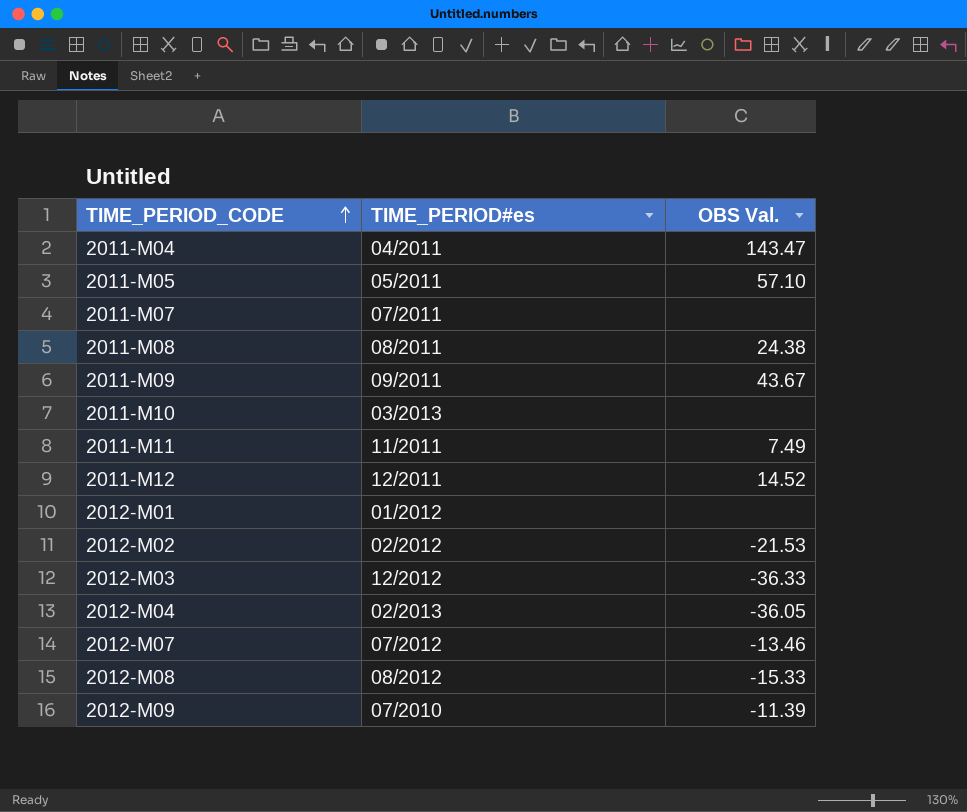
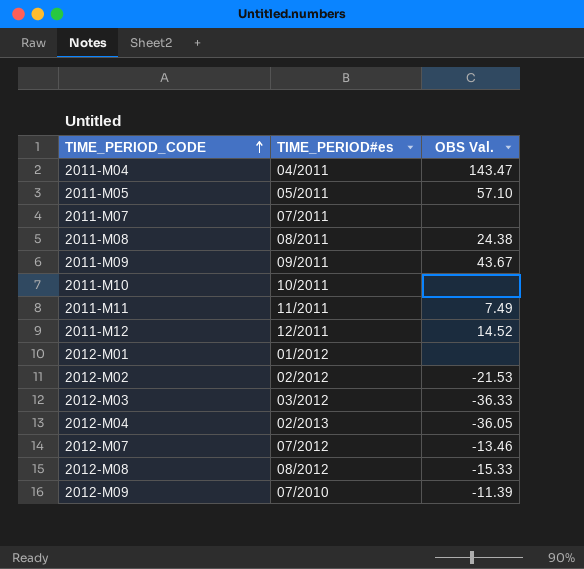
2011-M10 | TIME_PERIOD#es: 03/2013 -> 10/2011
2012-M03 | TIME_PERIOD#es: 12/2012 -> 03/2012

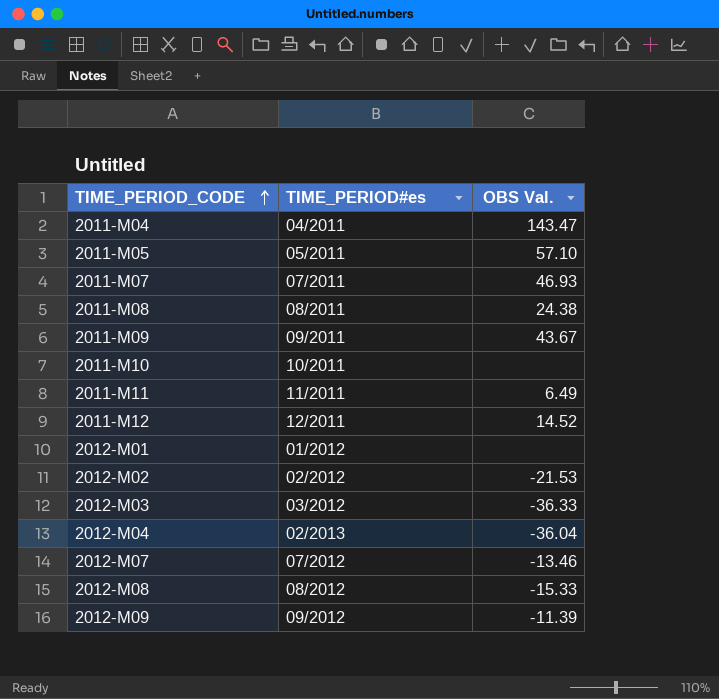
2011-M07 | OBS Val.: none -> 46.93
2011-M11 | OBS Val.: 7.49 -> 6.49
2012-M04 | OBS Val.: -36.05 -> -36.04
2012-M09 | TIME_PERIOD#es: 07/2010 -> 09/2012

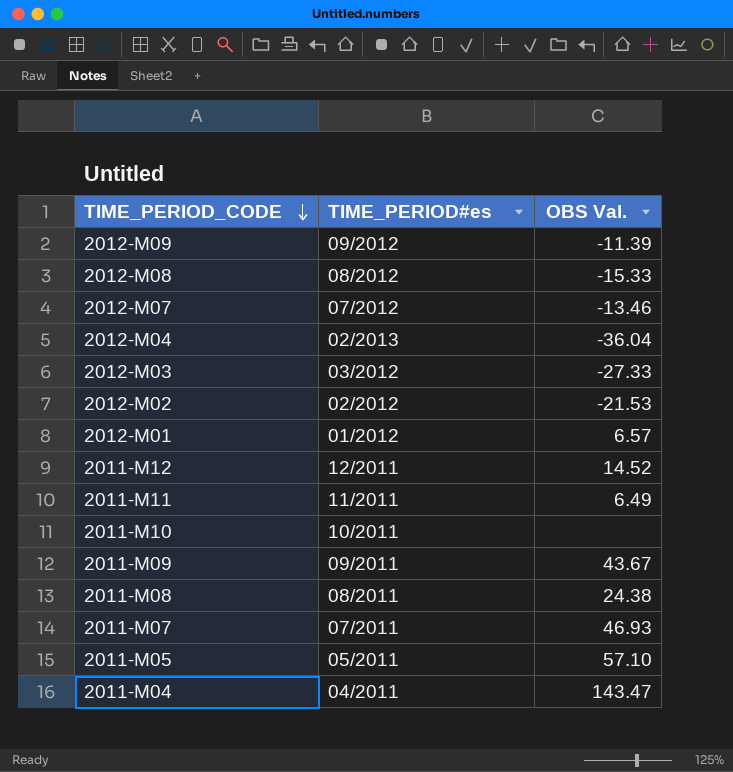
row order: TIME_PERIOD_CODE ascending -> TIME_PERIOD_CODE descending
2012-M03 | OBS Val.: -36.33 -> -27.33
2012-M01 | OBS Val.: none -> 6.57

